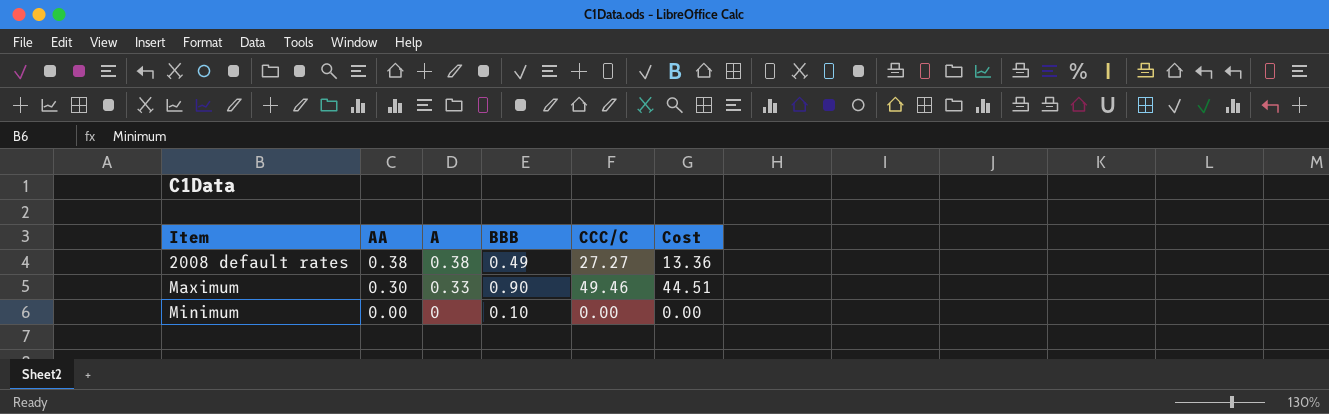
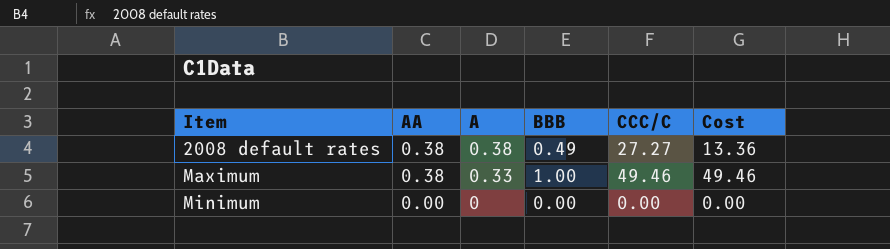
Maximum | AA: 0.30 -> 0.38
Maximum | BBB: 0.90 -> 1.00
Maximum | Cost: 44.51 -> 49.46
Minimum | BBB: 0.10 -> 0.00

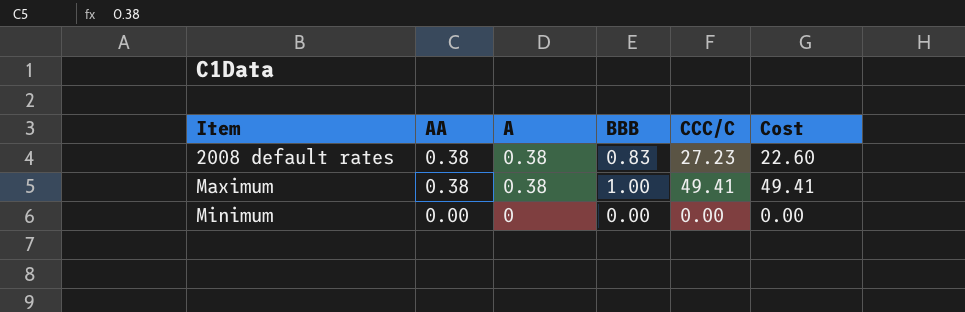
2008 default rates | BBB: 0.49 -> 0.83
2008 default rates | CCC/C: 27.27 -> 27.23
2008 default rates | Cost: 13.36 -> 22.60
Maximum | A: 0.33 -> 0.38
Maximum | CCC/C: 49.46 -> 49.41
Maximum | Cost: 49.46 -> 49.41

